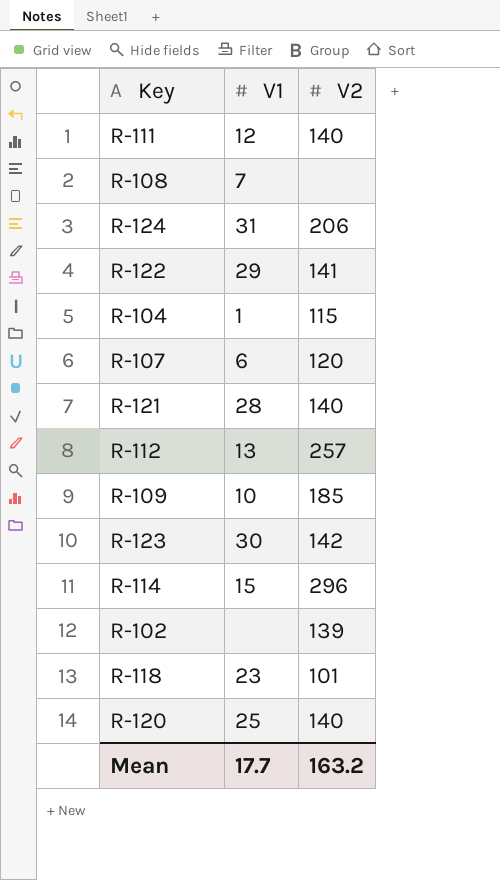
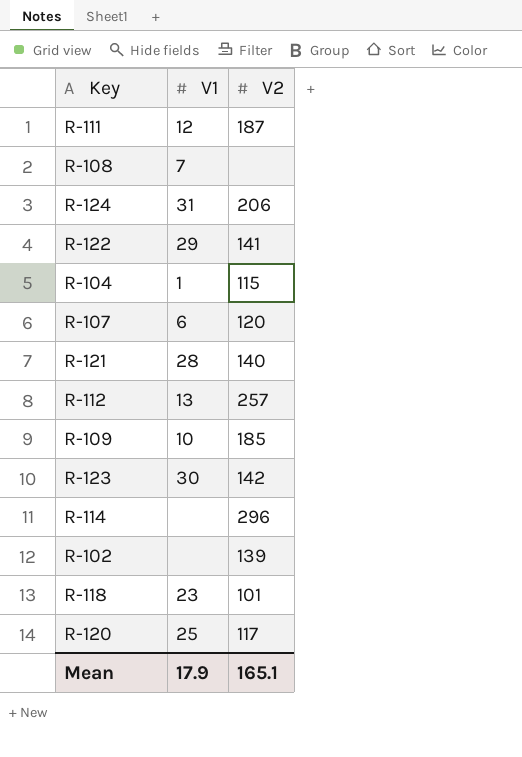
R-111 | V2: 140 -> 187
R-114 | V1: 15 -> none
R-120 | V2: 140 -> 117
Mean | V1: 17.7 -> 17.9
Mean | V2: 163.2 -> 165.1

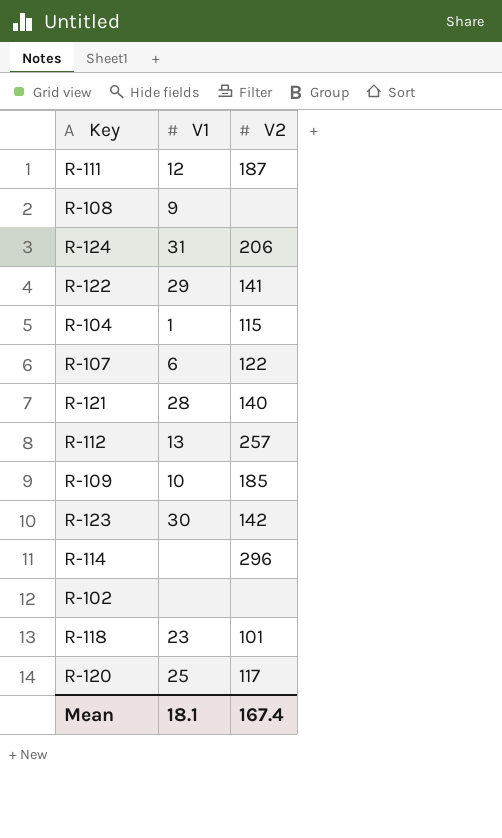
R-108 | V1: 7 -> 9
R-107 | V2: 120 -> 122
R-102 | V2: 139 -> none
Mean | V1: 17.9 -> 18.1
Mean | V2: 165.1 -> 167.4

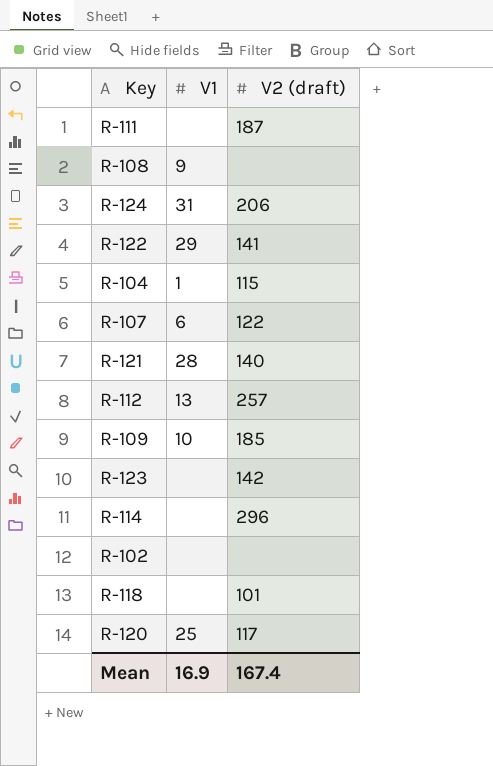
column name: V2 -> V2 (draft)
R-111 | V1: 12 -> none
R-123 | V1: 30 -> none
R-118 | V1: 23 -> none
Mean | V1: 18.1 -> 16.9

